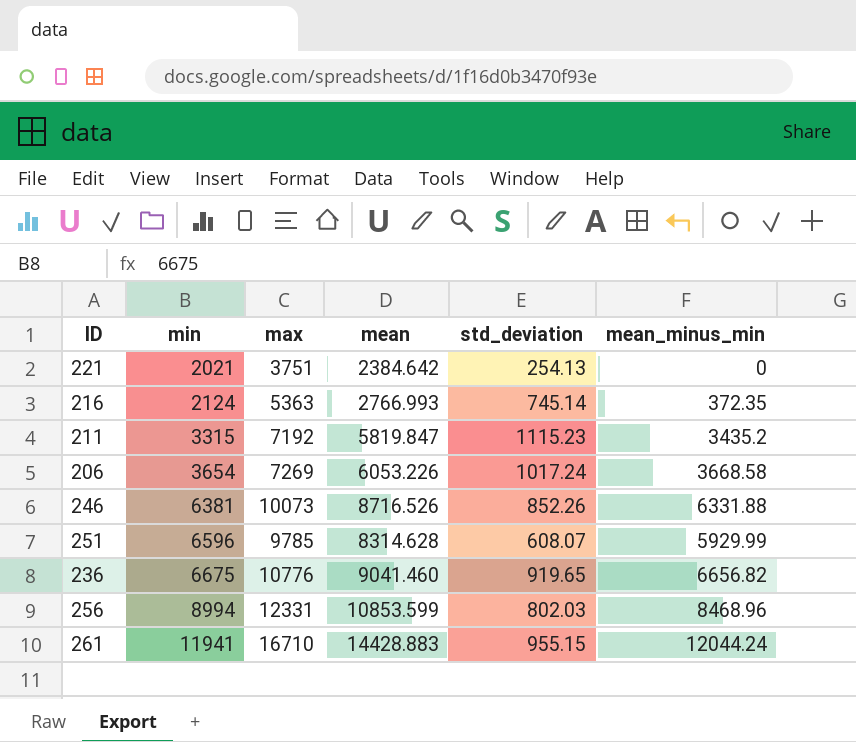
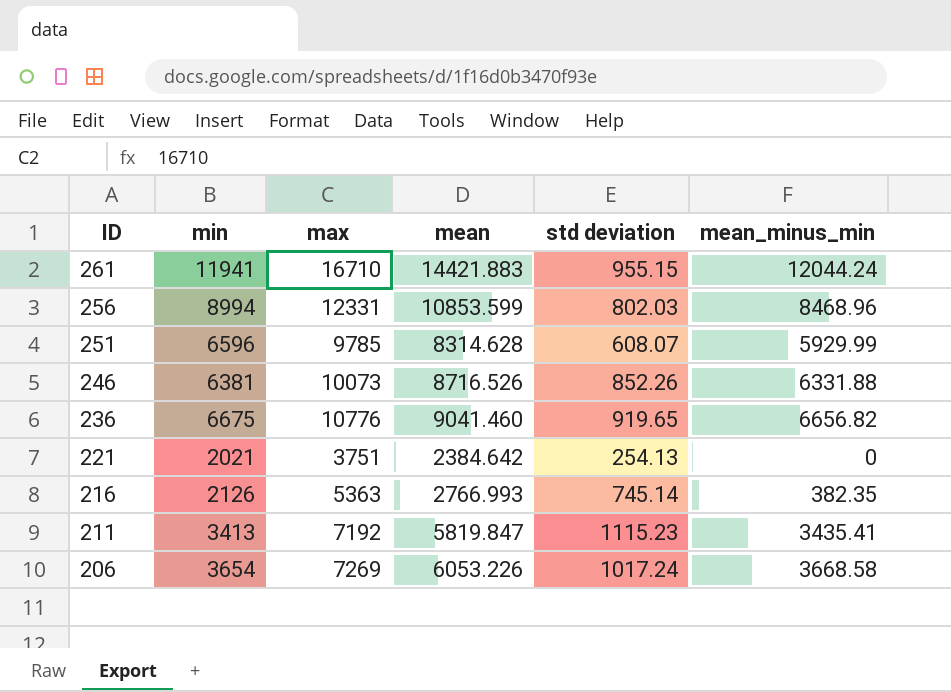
row order: min ascending -> ID descending
column name: std_deviation -> std deviation
261 | mean: 14428.883 -> 14421.883
216 | min: 2124 -> 2126
216 | mean_minus_min: 372.35 -> 382.35
211 | min: 3315 -> 3413
211 | mean_minus_min: 3435.2 -> 3435.41

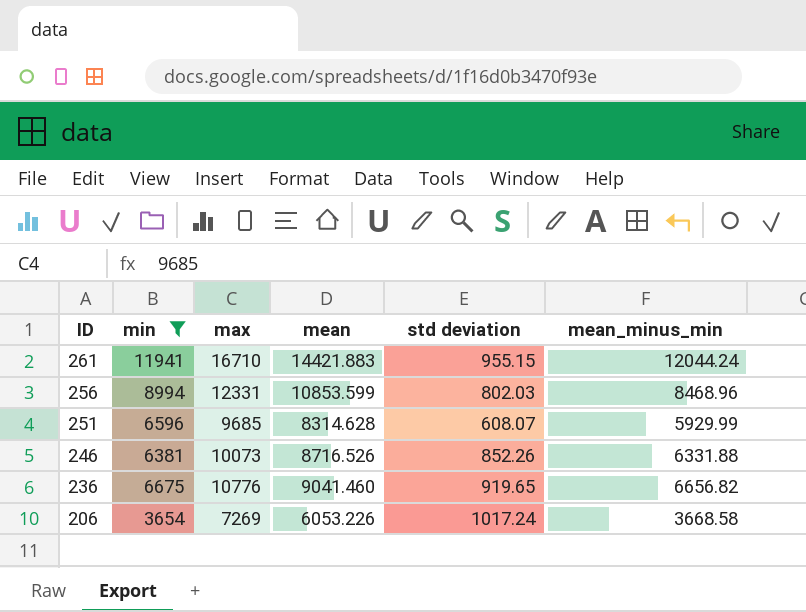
filter: none -> min >= 3654
251 | max: 9785 -> 9685

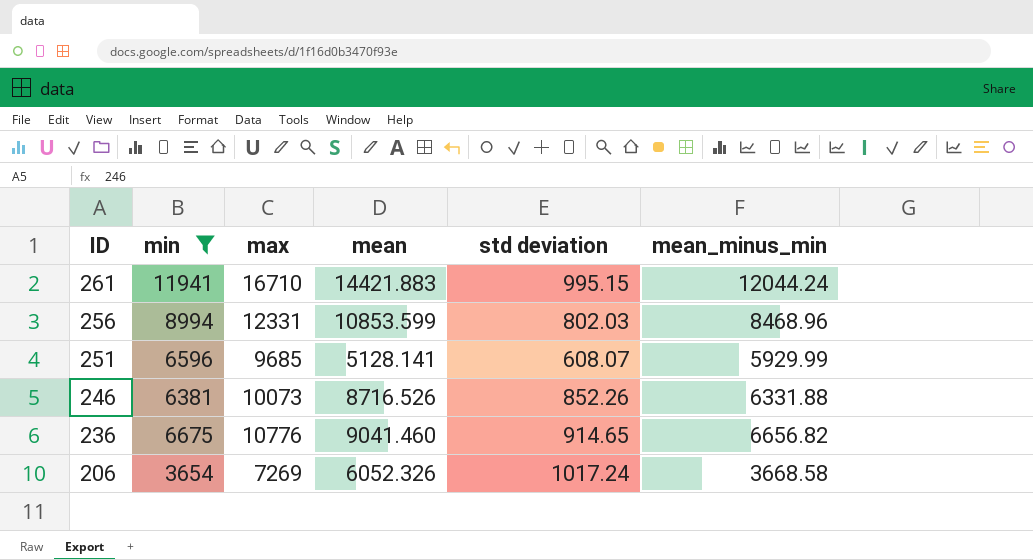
261 | std deviation: 955.15 -> 995.15
251 | mean: 8314.628 -> 5128.141
236 | std deviation: 919.65 -> 914.65
206 | mean: 6053.226 -> 6052.326

